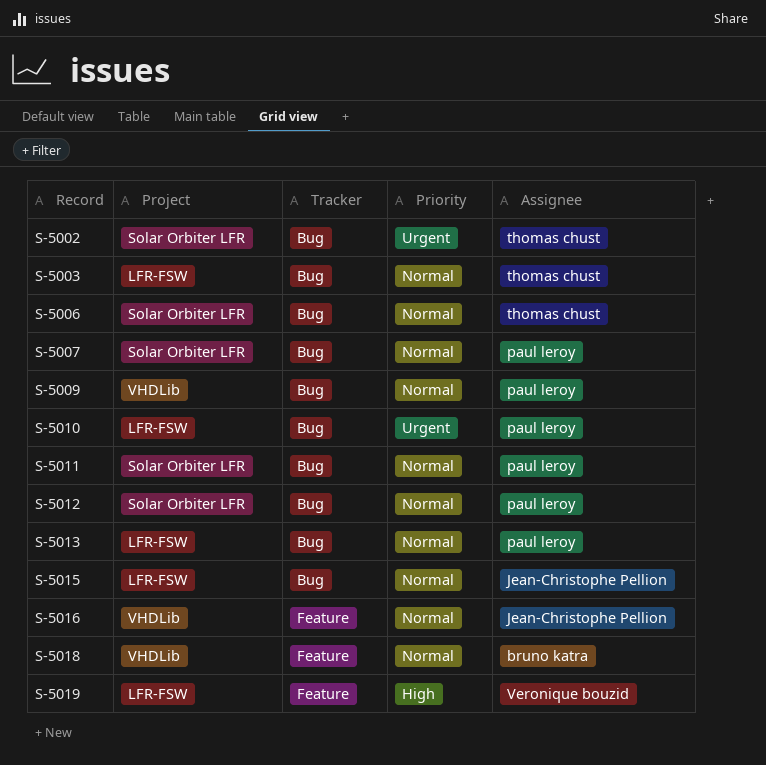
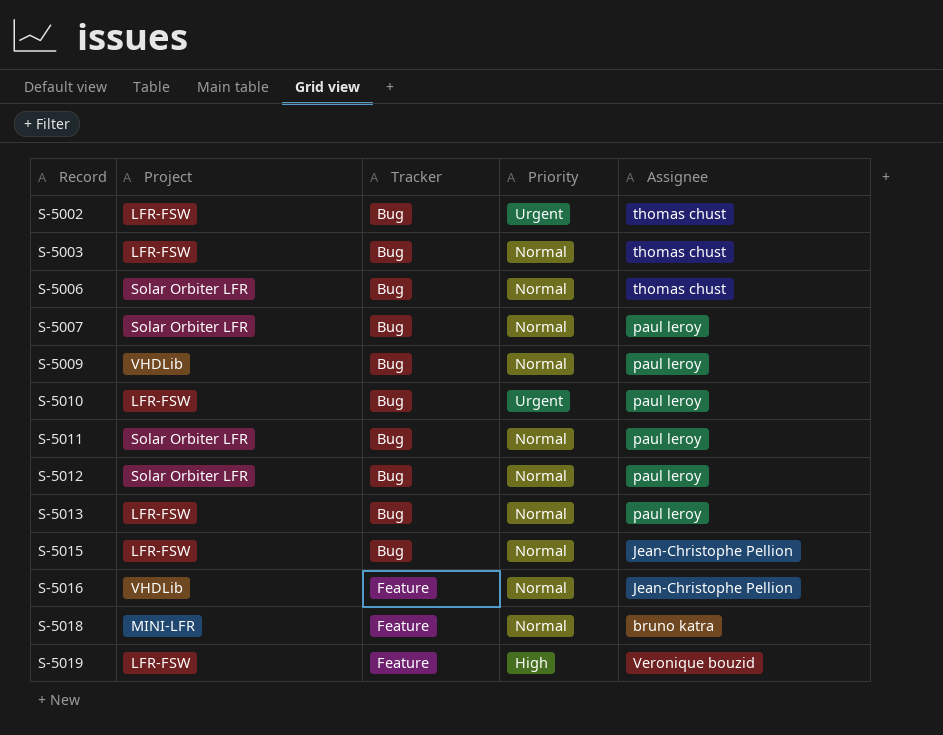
S-5002 | Project: Solar Orbiter LFR -> LFR-FSW
S-5018 | Project: VHDLib -> MINI-LFR

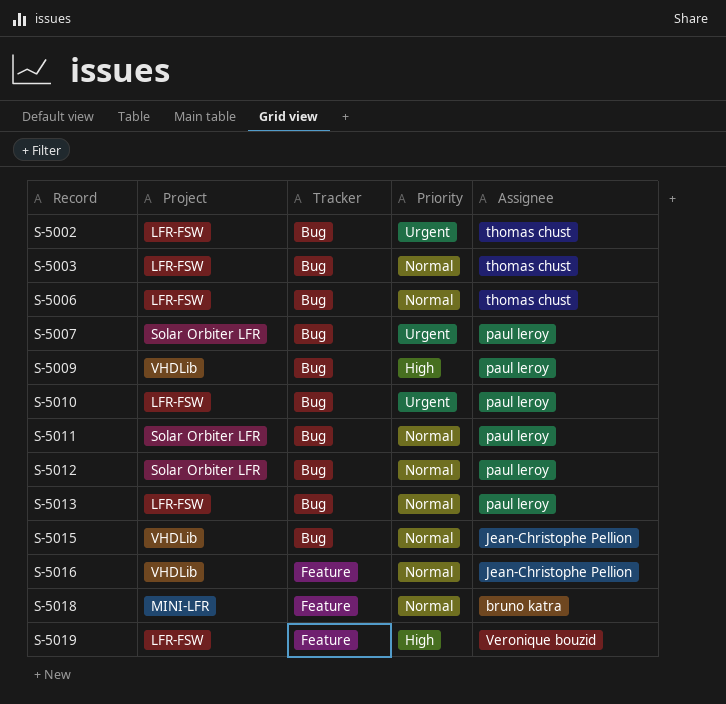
S-5006 | Project: Solar Orbiter LFR -> LFR-FSW
S-5007 | Priority: Normal -> Urgent
S-5009 | Priority: Normal -> High
S-5015 | Project: LFR-FSW -> VHDLib

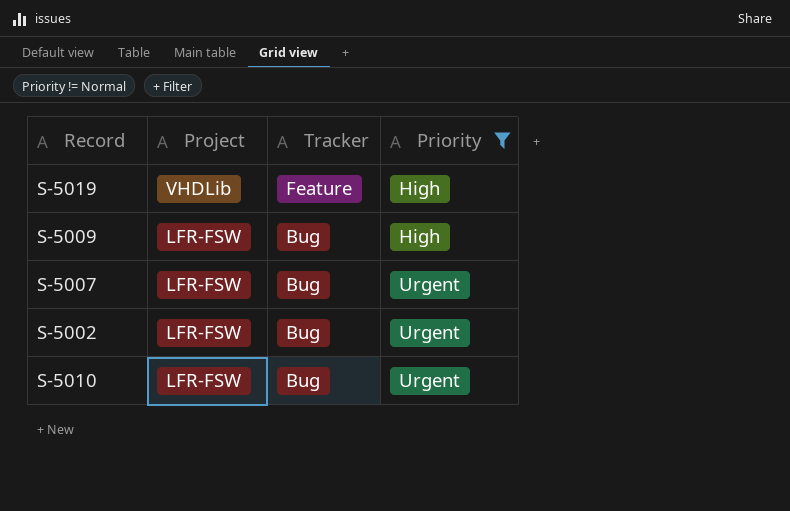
filter: none -> Priority != Normal
row order: Record ascending -> Project descending
column Assignee | position: 5 -> none
S-5019 | Project: LFR-FSW -> VHDLib
S-5009 | Project: VHDLib -> LFR-FSW
S-5007 | Project: Solar Orbiter LFR -> LFR-FSW

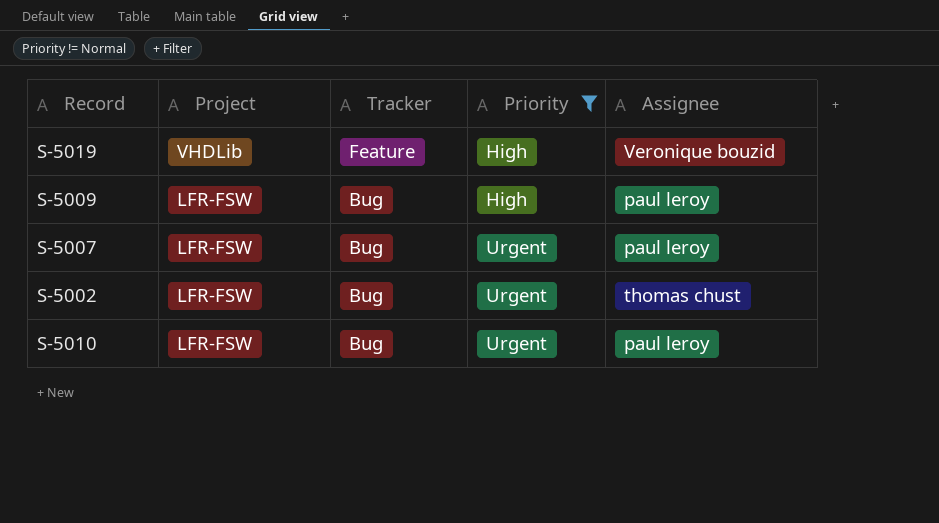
column Assignee | position: none -> 5

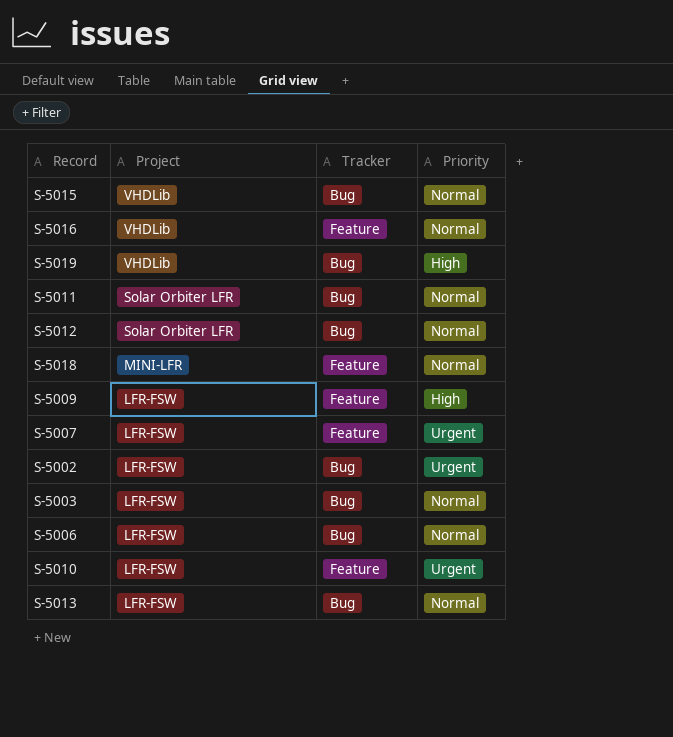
filter: Priority != Normal -> none
column Assignee | position: 5 -> none
S-5019 | Tracker: Feature -> Bug
S-5009 | Tracker: Bug -> Feature
S-5007 | Tracker: Bug -> Feature
S-5010 | Tracker: Bug -> Feature

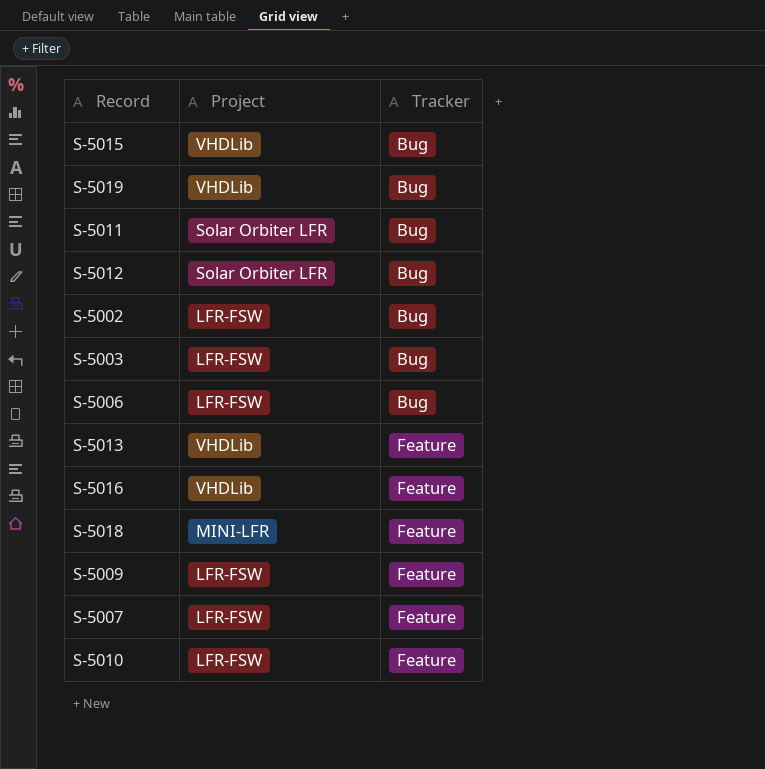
row order: Project descending -> Tracker ascending
column Priority | position: 4 -> none
S-5013 | Project: LFR-FSW -> VHDLib
S-5013 | Tracker: Bug -> Feature

